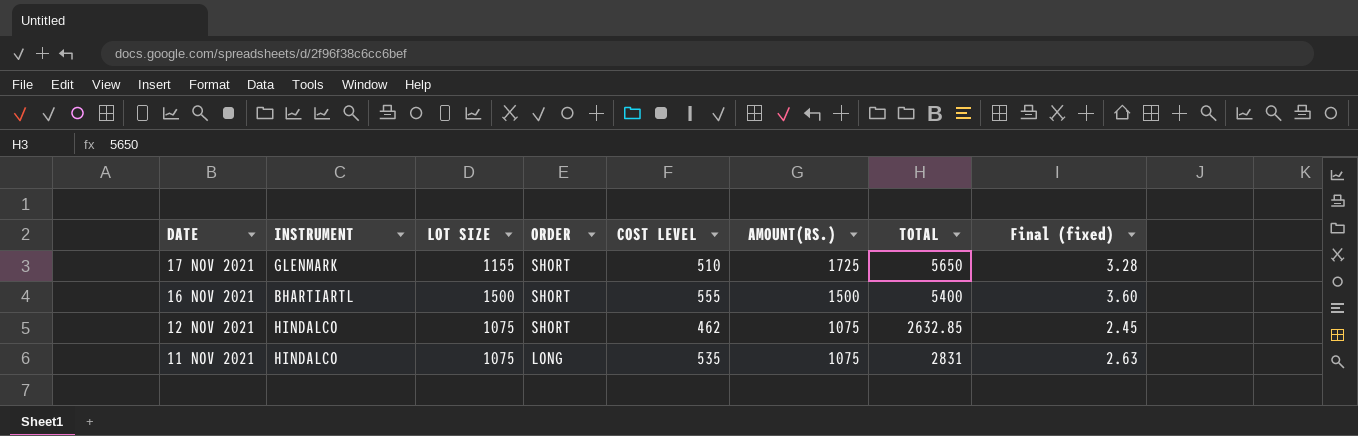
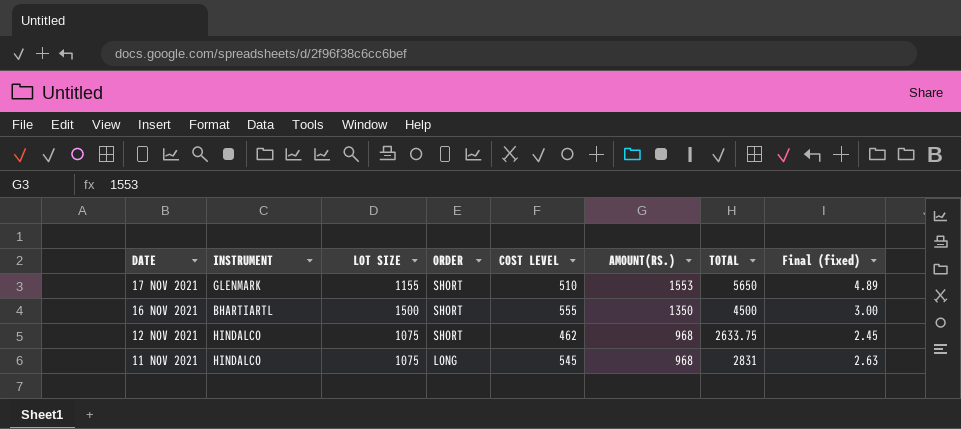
column Final (fixed) | formula: [TOTAL] / [AMOUNT(RS.)] -> [TOTAL] / [LOT SIZE]
17 NOV 2021 | AMOUNT(RS.): 1725 -> 1553
16 NOV 2021 | AMOUNT(RS.): 1500 -> 1350
16 NOV 2021 | TOTAL: 5400 -> 4500
12 NOV 2021 | AMOUNT(RS.): 1075 -> 968
12 NOV 2021 | TOTAL: 2632.85 -> 2633.75
11 NOV 2021 | COST LEVEL: 535 -> 545
11 NOV 2021 | AMOUNT(RS.): 1075 -> 968

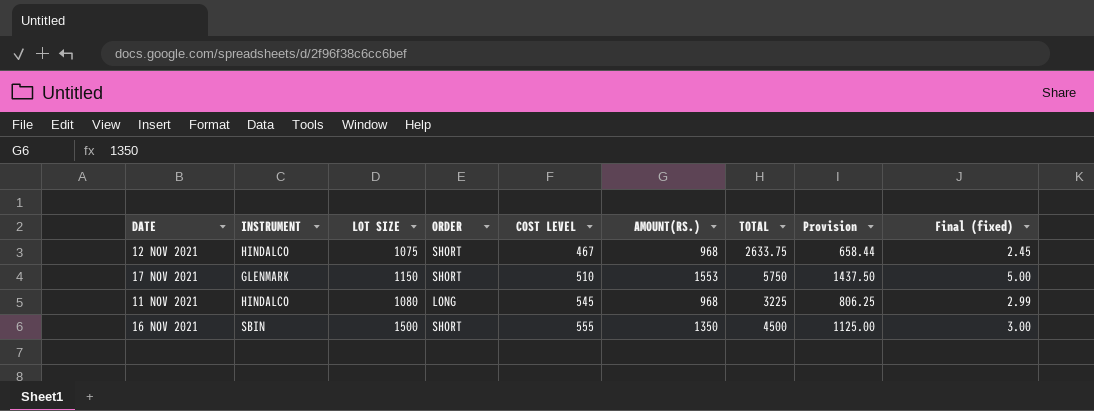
row order: DATE descending -> COST LEVEL ascending
column Provision | formula: none -> [TOTAL] * 0.25
12 NOV 2021 | COST LEVEL: 462 -> 467
17 NOV 2021 | LOT SIZE: 1155 -> 1150
17 NOV 2021 | TOTAL: 5650 -> 5750
17 NOV 2021 | Final (fixed): 4.89 -> 5.00
11 NOV 2021 | LOT SIZE: 1075 -> 1080
11 NOV 2021 | TOTAL: 2831 -> 3225
11 NOV 2021 | Final (fixed): 2.63 -> 2.99
16 NOV 2021 | INSTRUMENT: BHARTIARTL -> SBIN

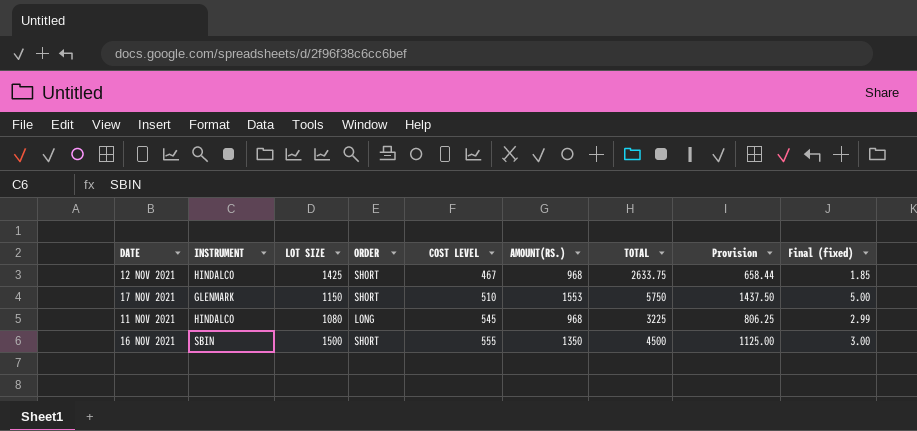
12 NOV 2021 | LOT SIZE: 1075 -> 1425
12 NOV 2021 | Final (fixed): 2.45 -> 1.85

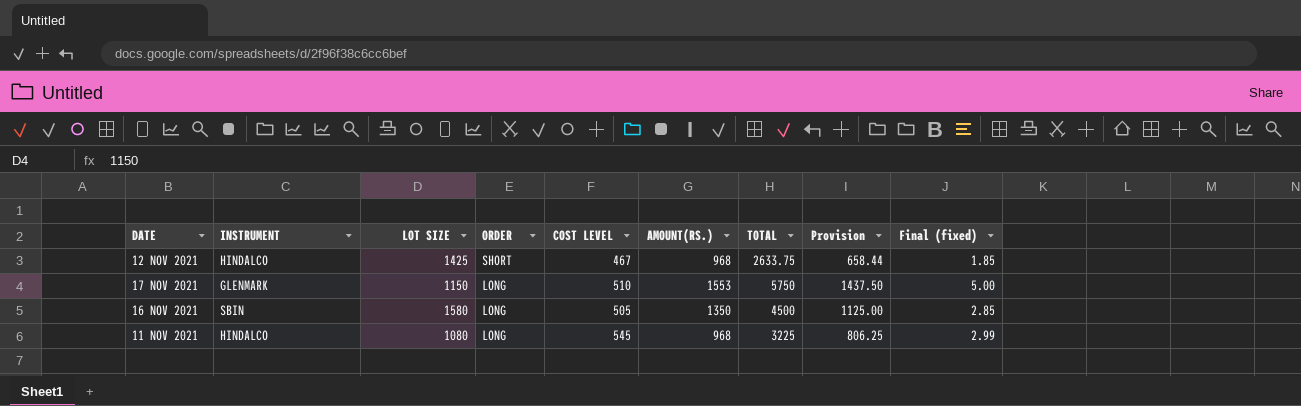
row order: COST LEVEL ascending -> ORDER descending
17 NOV 2021 | ORDER: SHORT -> LONG
16 NOV 2021 | LOT SIZE: 1500 -> 1580
16 NOV 2021 | ORDER: SHORT -> LONG
16 NOV 2021 | COST LEVEL: 555 -> 505
16 NOV 2021 | Final (fixed): 3.00 -> 2.85

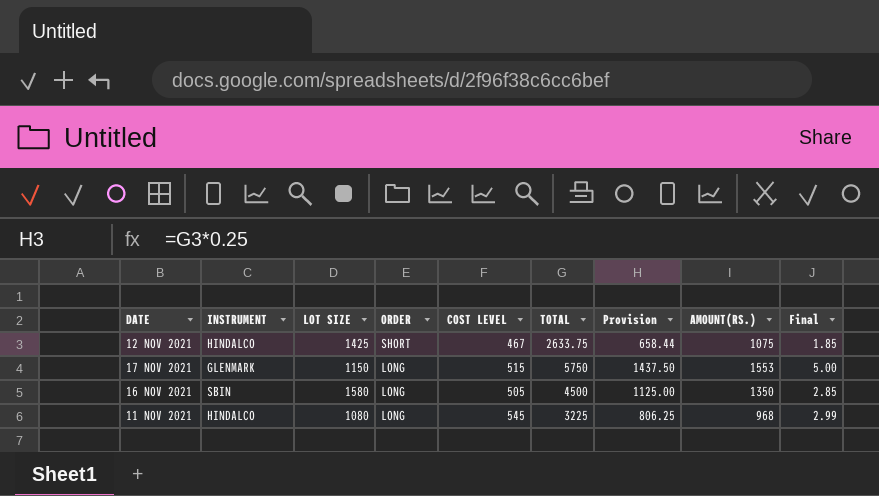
column AMOUNT(RS.) | position: 6 -> 8
column name: Final (fixed) -> Final
12 NOV 2021 | AMOUNT(RS.): 968 -> 1075
17 NOV 2021 | COST LEVEL: 510 -> 515

